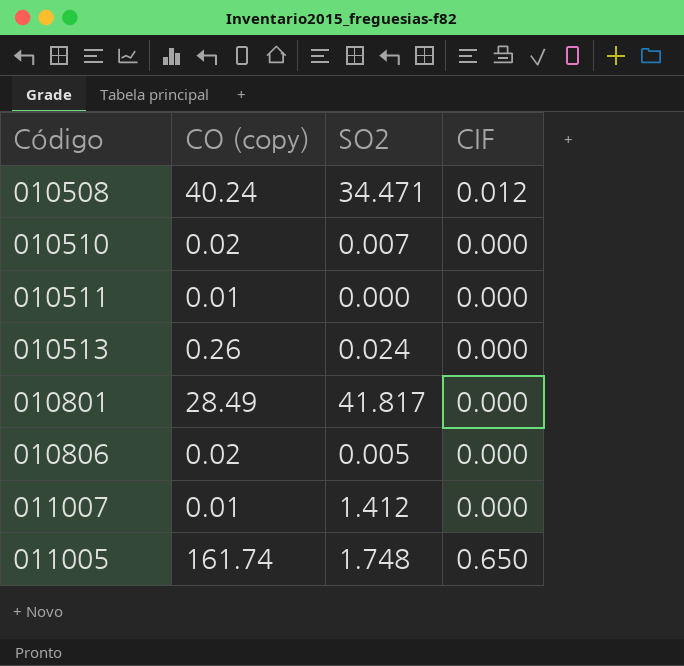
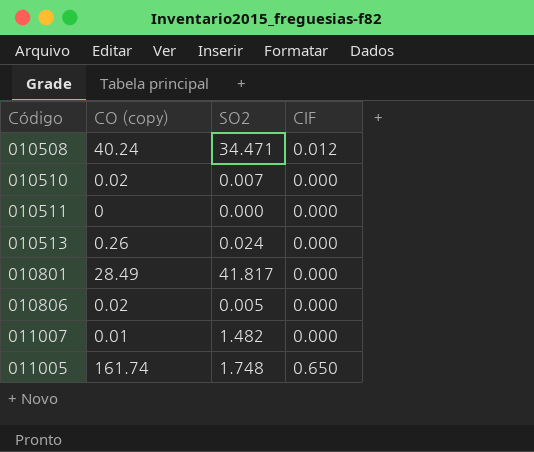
010511 | CO (copy): 0.01 -> 0
011007 | SO2: 1.412 -> 1.482

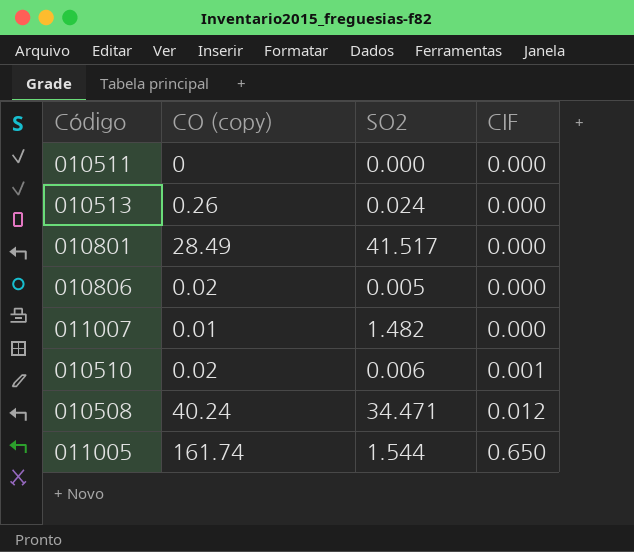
row order: none -> CIF ascending
010801 | SO2: 41.817 -> 41.517
010510 | SO2: 0.007 -> 0.006
010510 | CIF: 0.000 -> 0.001
011005 | SO2: 1.748 -> 1.544

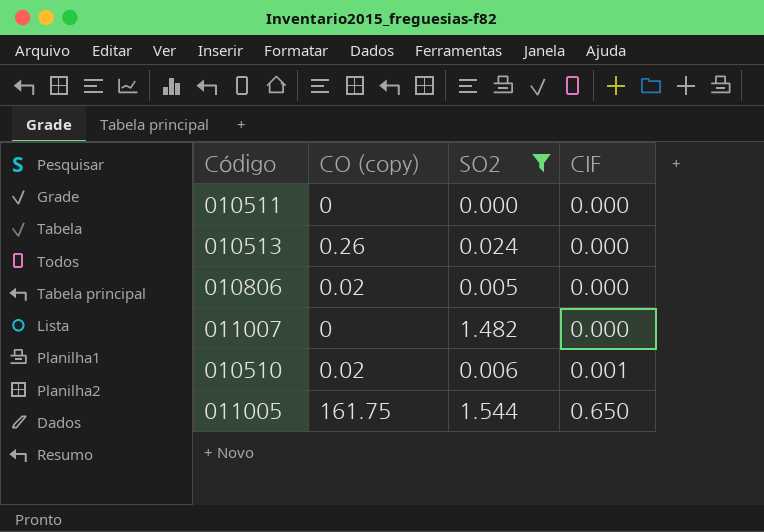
filter: none -> SO2 <= 1.544
011007 | CO (copy): 0.01 -> 0
011005 | CO (copy): 161.74 -> 161.75

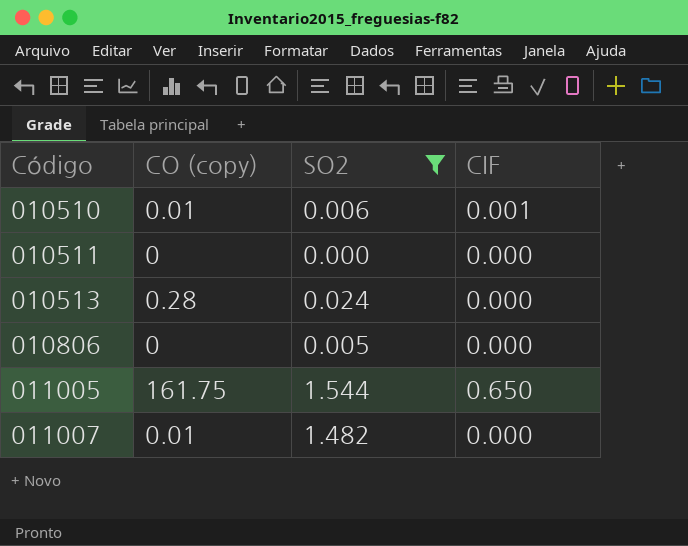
row order: CIF ascending -> Código ascending
010510 | CO (copy): 0.02 -> 0.01
010513 | CO (copy): 0.26 -> 0.28
010806 | CO (copy): 0.02 -> 0
011007 | CO (copy): 0 -> 0.01

